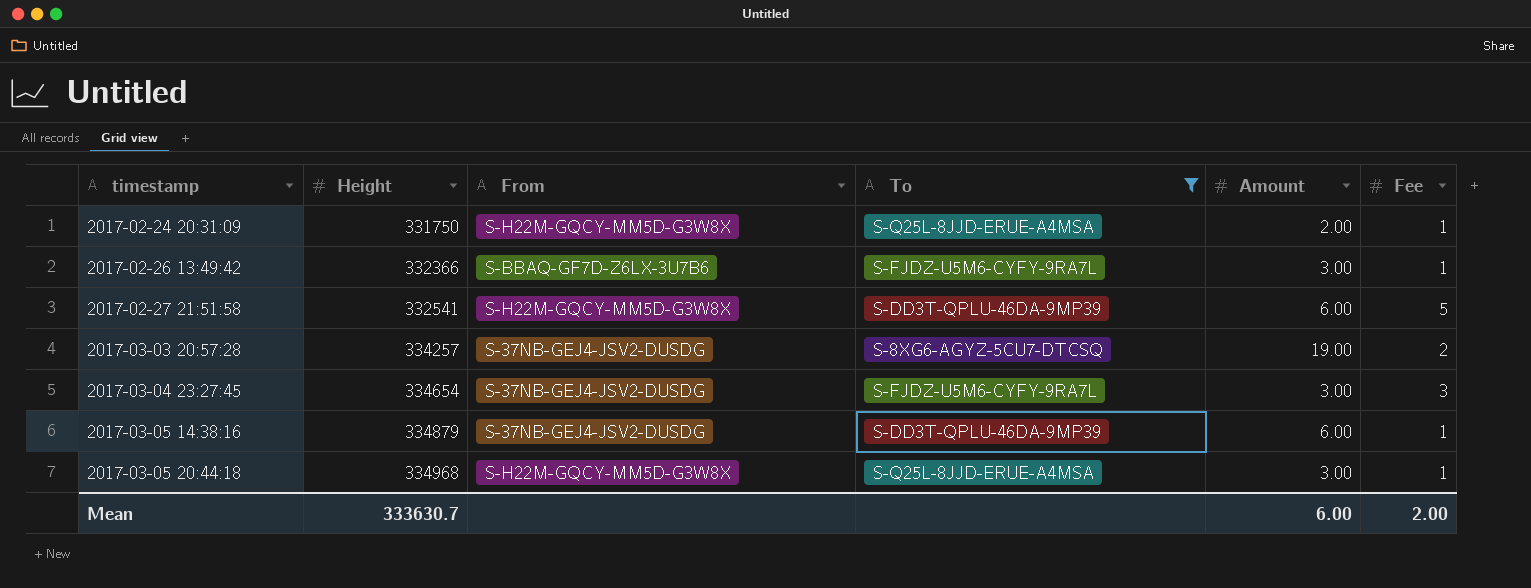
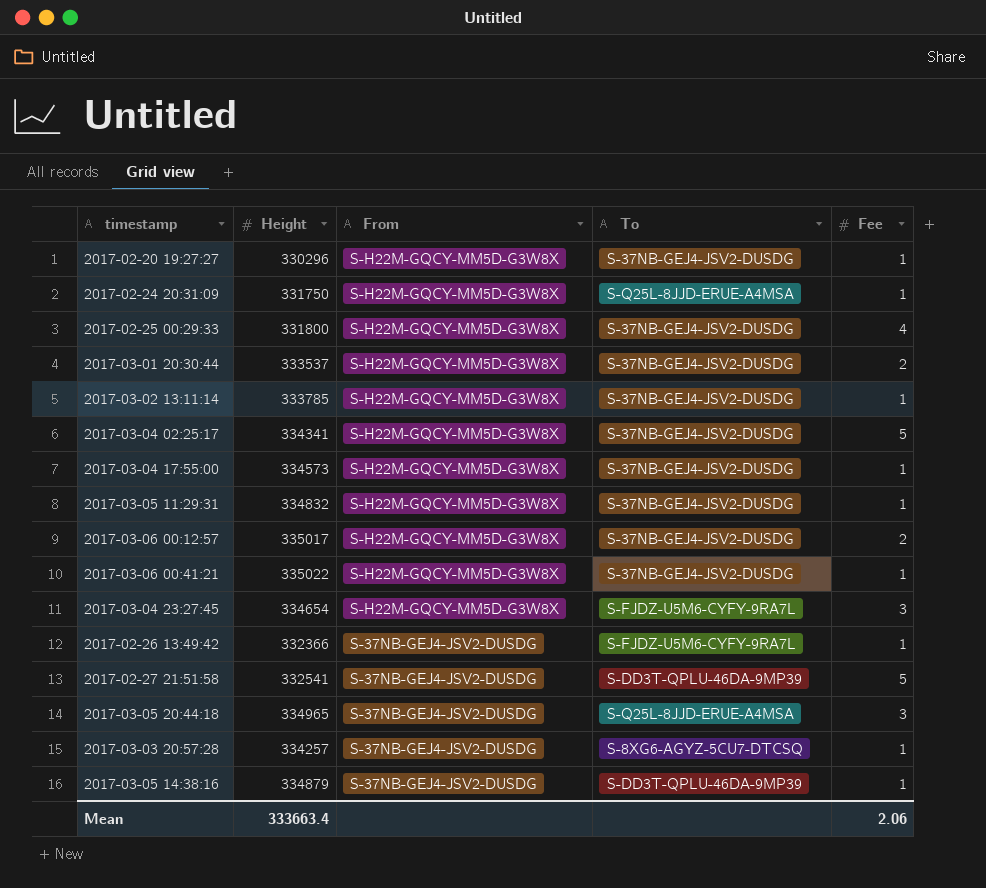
filter: To != S-37NB-GEJ4-JSV2-DUSDG -> none
row order: timestamp ascending -> From descending
column Amount | position: 5 -> none
2017-03-04 23:27:45 | From: S-37NB-GEJ4-JSV2-DUSDG -> S-H22M-GQCY-MM5D-G3W8X
2017-02-26 13:49:42 | From: S-BBAQ-GF7D-Z6LX-3U7B6 -> S-37NB-GEJ4-JSV2-DUSDG
2017-02-27 21:51:58 | From: S-H22M-GQCY-MM5D-G3W8X -> S-37NB-GEJ4-JSV2-DUSDG
2017-03-05 20:44:18 | Height: 334968 -> 334965
2017-03-05 20:44:18 | From: S-H22M-GQCY-MM5D-G3W8X -> S-37NB-GEJ4-JSV2-DUSDG
2017-03-05 20:44:18 | Fee: 1 -> 3
2017-03-03 20:57:28 | Fee: 2 -> 1
Mean | Height: 333630.7 -> 333663.4
Mean | Fee: 2.00 -> 2.06

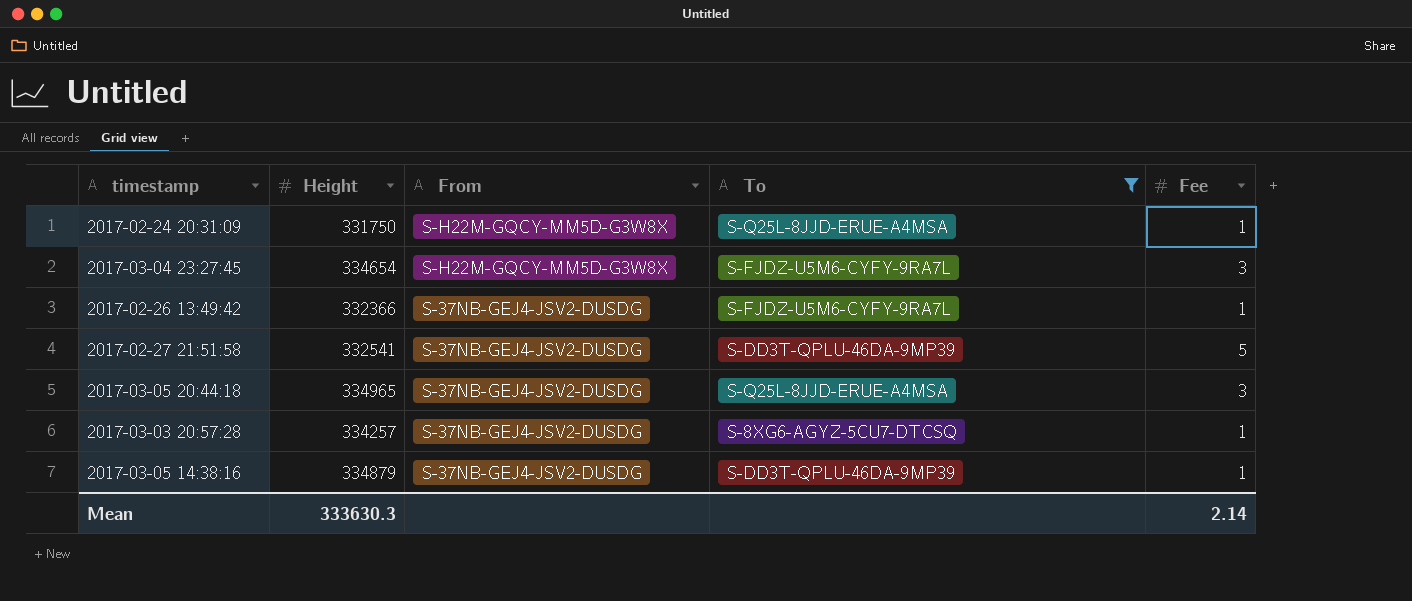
filter: none -> To != S-37NB-GEJ4-JSV2-DUSDG
Mean | Height: 333663.4 -> 333630.3
Mean | Fee: 2.06 -> 2.14

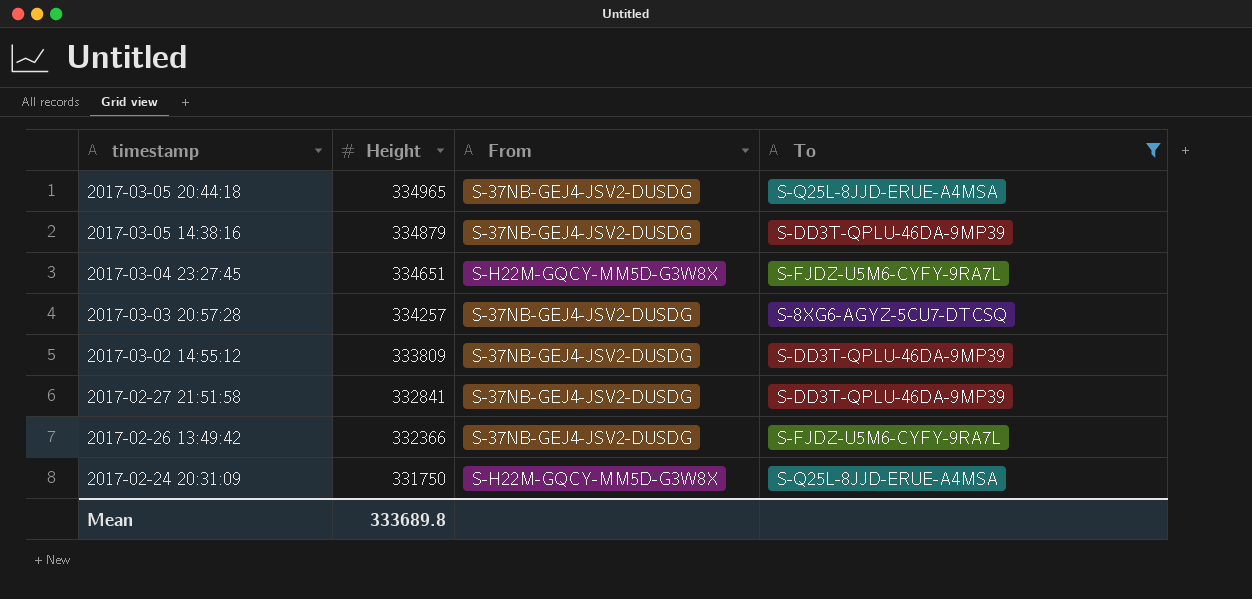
row order: From descending -> timestamp descending
column Fee | position: 5 -> none
2017-03-04 23:27:45 | Height: 334654 -> 334651
row 2017-03-02 14:55:12: none -> 333809 | S-37NB-GEJ4-JSV2-DUSDG | S-DD3T-QPLU-46DA-9MP39
2017-02-27 21:51:58 | Height: 332541 -> 332841
Mean | Height: 333630.3 -> 333689.8

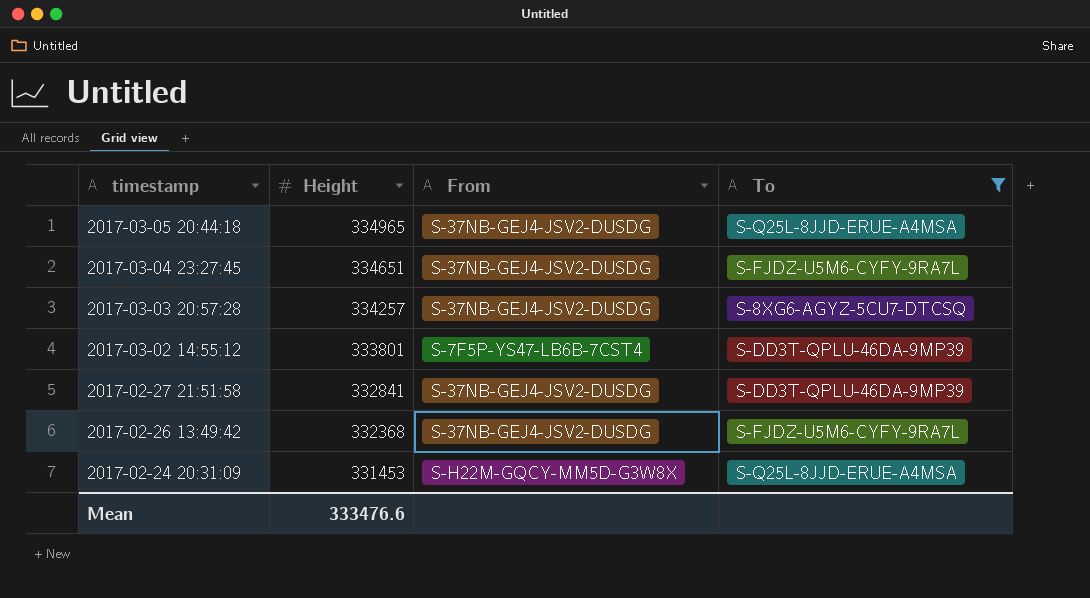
row 2017-03-05 14:38:16: 334879 | S-37NB-GEJ4-JSV2-DUSDG | S-DD3T-QPLU-46DA-9MP39 -> none
2017-03-04 23:27:45 | From: S-H22M-GQCY-MM5D-G3W8X -> S-37NB-GEJ4-JSV2-DUSDG
2017-03-02 14:55:12 | Height: 333809 -> 333801
2017-03-02 14:55:12 | From: S-37NB-GEJ4-JSV2-DUSDG -> S-7F5P-YS47-LB6B-7CST4
2017-02-26 13:49:42 | Height: 332366 -> 332368
2017-02-24 20:31:09 | Height: 331750 -> 331453
Mean | Height: 333689.8 -> 333476.6

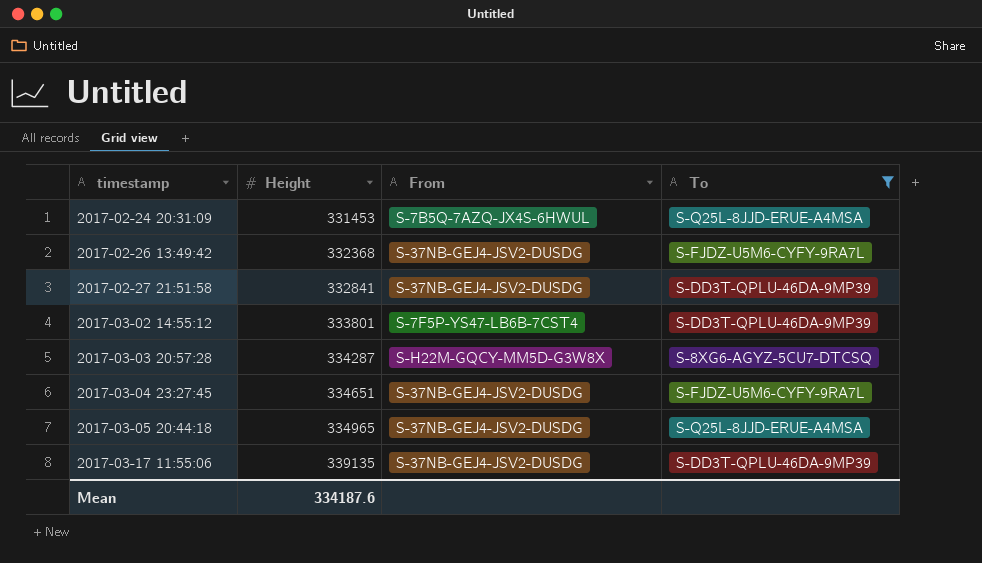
row order: timestamp descending -> timestamp ascending
2017-02-24 20:31:09 | From: S-H22M-GQCY-MM5D-G3W8X -> S-7B5Q-7AZQ-JX4S-6HWUL
2017-03-03 20:57:28 | Height: 334257 -> 334287
2017-03-03 20:57:28 | From: S-37NB-GEJ4-JSV2-DUSDG -> S-H22M-GQCY-MM5D-G3W8X
row 2017-03-17 11:55:06: none -> 339135 | S-37NB-GEJ4-JSV2-DUSDG | S-DD3T-QPLU-46DA-9MP39
Mean | Height: 333476.6 -> 334187.6

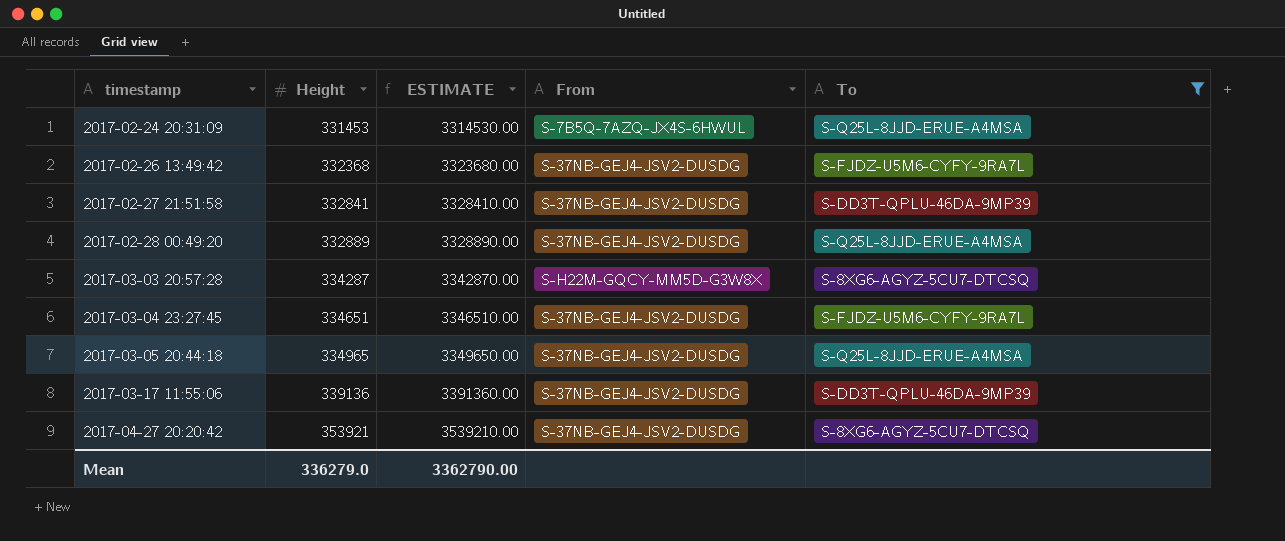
column ESTIMATE | formula: none -> [Height] * 10
row 2017-03-02 14:55:12: 333801 | S-7F5P-YS47-LB6B-7CST4 | S-DD3T-QPLU-46DA-9MP39 -> none
row 2017-02-28 00:49:20: none -> 332889 | 3328890.00 | S-37NB-GEJ4-JSV2-DUSDG | S-Q25L-8JJD-ERUE-A4MSA
2017-03-17 11:55:06 | Height: 339135 -> 339136
row 2017-04-27 20:20:42: none -> 353921 | 3539210.00 | S-37NB-GEJ4-JSV2-DUSDG | S-8XG6-AGYZ-5CU7-DTCSQ
Mean | Height: 334187.6 -> 336279.0

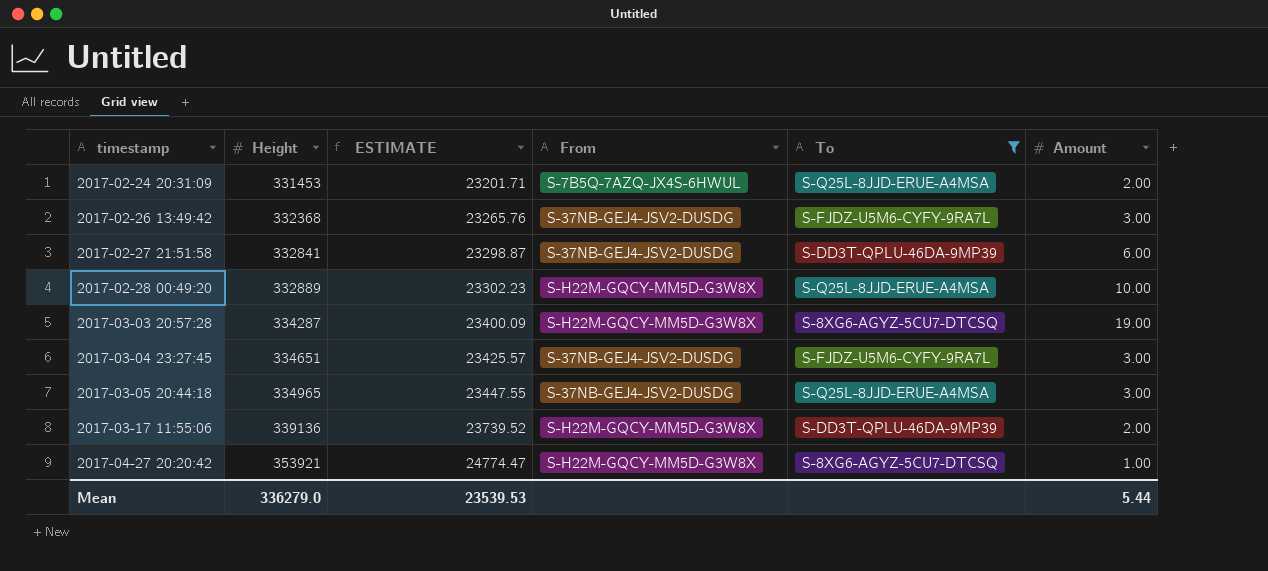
column ESTIMATE | formula: [Height] * 10 -> [Height] * 0.07
column Amount | position: none -> 6
2017-02-28 00:49:20 | From: S-37NB-GEJ4-JSV2-DUSDG -> S-H22M-GQCY-MM5D-G3W8X
2017-03-17 11:55:06 | From: S-37NB-GEJ4-JSV2-DUSDG -> S-H22M-GQCY-MM5D-G3W8X
2017-04-27 20:20:42 | From: S-37NB-GEJ4-JSV2-DUSDG -> S-H22M-GQCY-MM5D-G3W8X
Mean | ESTIMATE: 3362790.00 -> 23539.53

